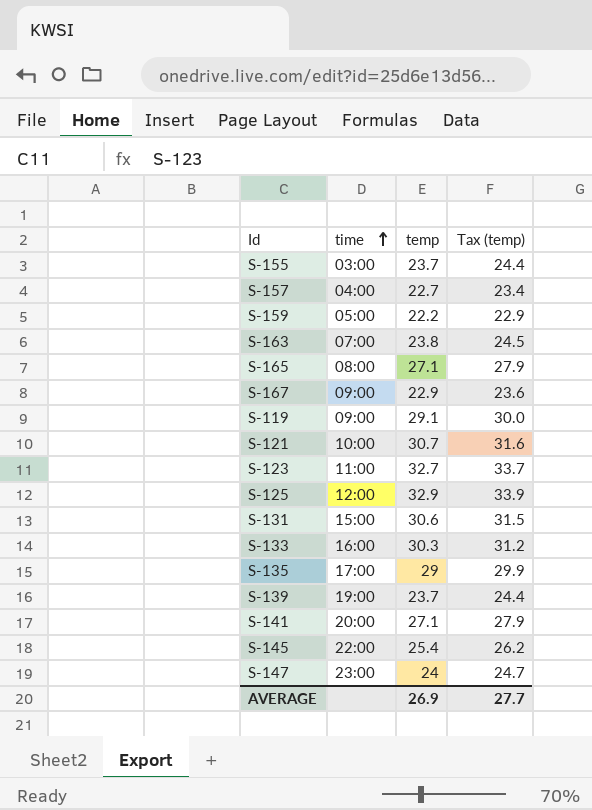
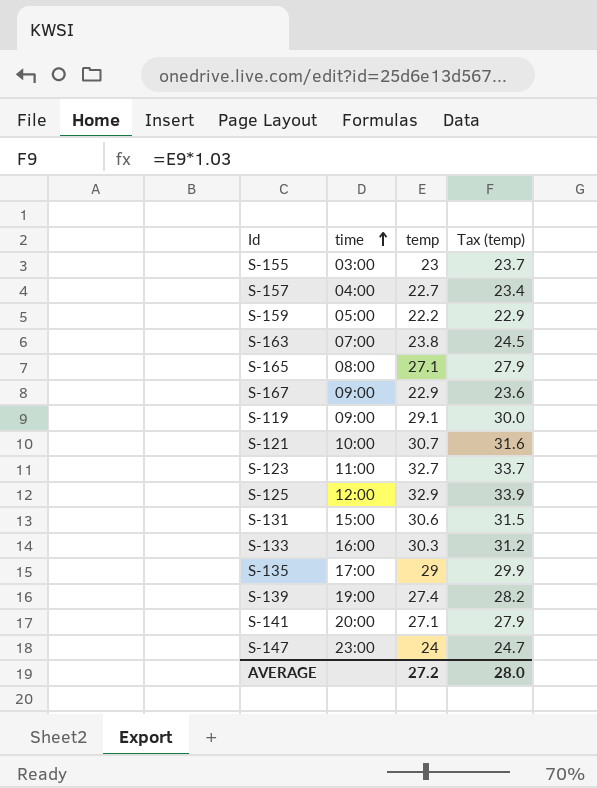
row S-145: 22:00 | 25.4 | 26.2 -> none
S-155 | temp: 23.7 -> 23
S-155 | Tax (temp): 24.4 -> 23.7
S-139 | temp: 23.7 -> 27.4
S-139 | Tax (temp): 24.4 -> 28.2
AVERAGE | temp: 26.9 -> 27.2
AVERAGE | Tax (temp): 27.7 -> 28.0

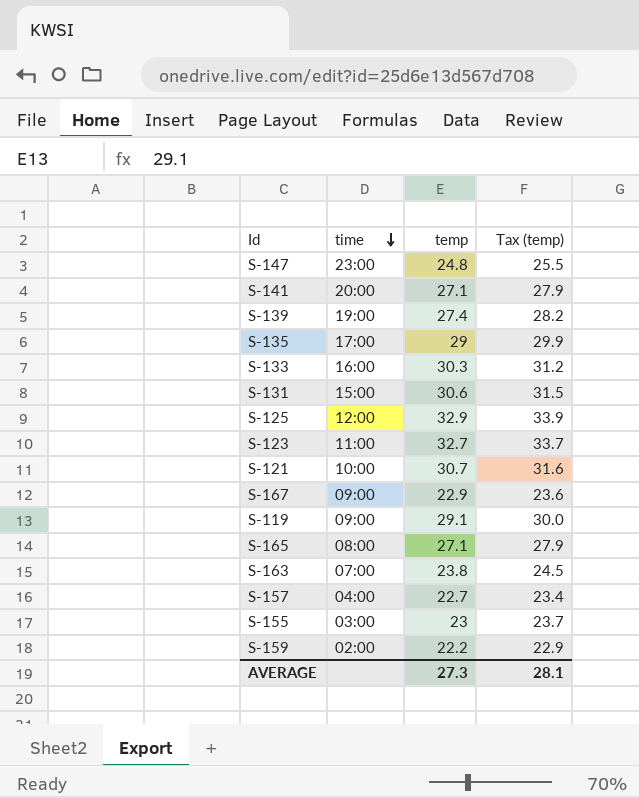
row order: time ascending -> time descending
S-147 | temp: 24 -> 24.8
S-147 | Tax (temp): 24.7 -> 25.5
S-159 | time: 05:00 -> 02:00
AVERAGE | temp: 27.2 -> 27.3
AVERAGE | Tax (temp): 28.0 -> 28.1

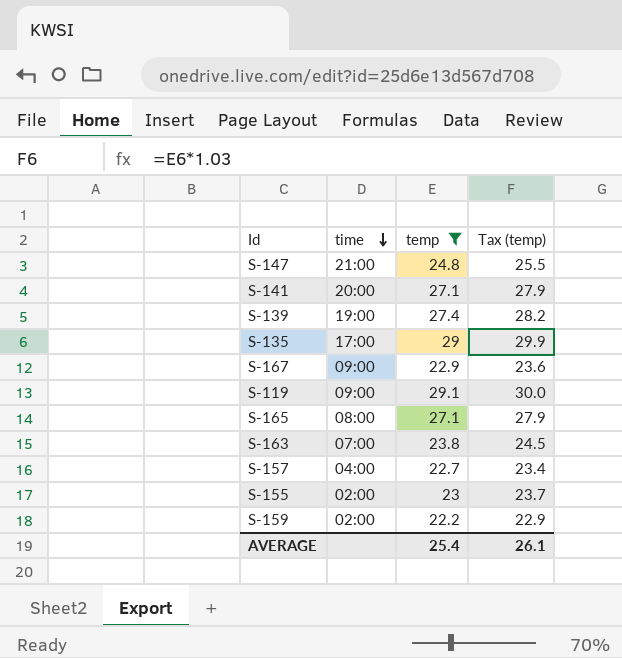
filter: none -> temp <= 29.1
S-147 | time: 23:00 -> 21:00
S-155 | time: 03:00 -> 02:00
AVERAGE | temp: 27.3 -> 25.4
AVERAGE | Tax (temp): 28.1 -> 26.1

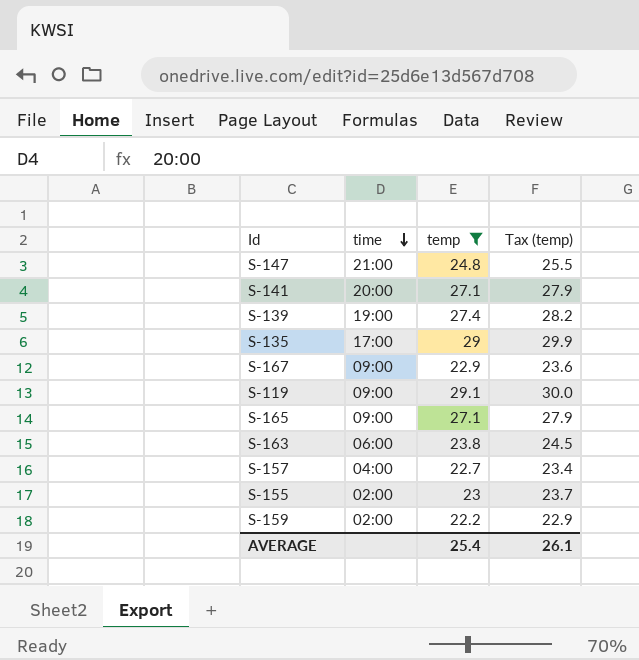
S-165 | time: 08:00 -> 09:00
S-163 | time: 07:00 -> 06:00

